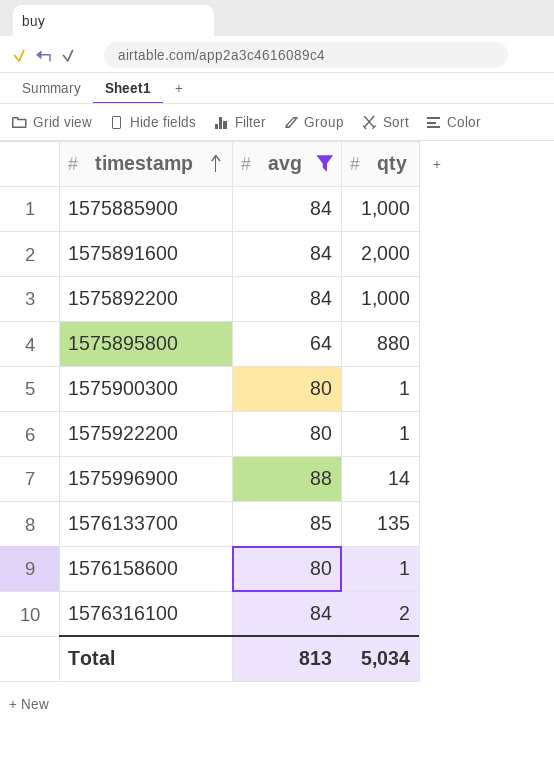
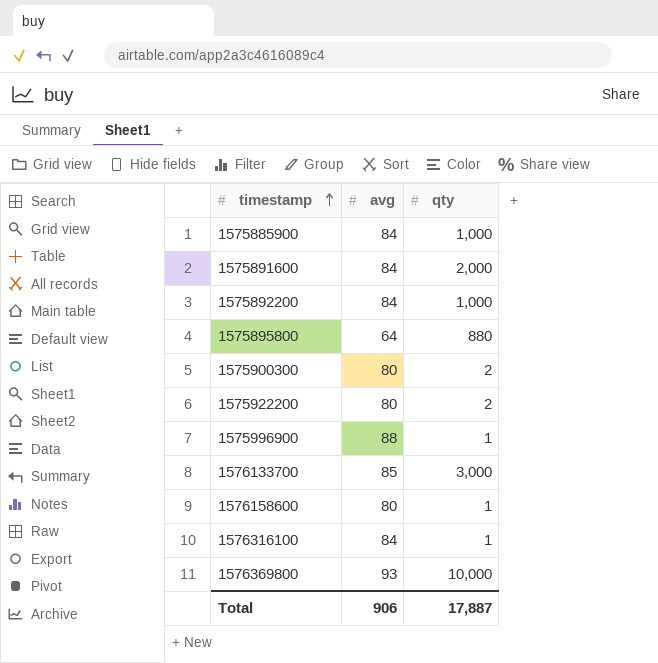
filter: avg != 93 -> none
1575900300 | qty: 1 -> 2
1575922200 | qty: 1 -> 2
1575996900 | qty: 14 -> 1
1576133700 | qty: 135 -> 3,000
1576316100 | qty: 2 -> 1
Total | avg: 813 -> 906
Total | qty: 5,034 -> 17,887

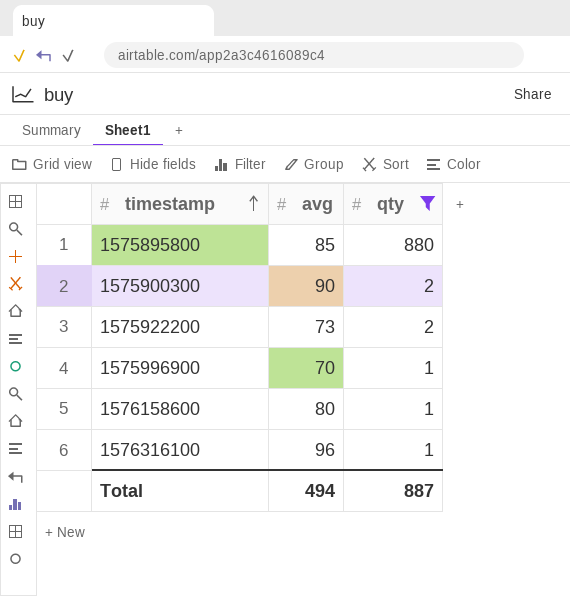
filter: none -> qty <= 880
1575895800 | avg: 64 -> 85
1575900300 | avg: 80 -> 90
1575922200 | avg: 80 -> 73
1575996900 | avg: 88 -> 70
1576316100 | avg: 84 -> 96
Total | avg: 906 -> 494
Total | qty: 17,887 -> 887

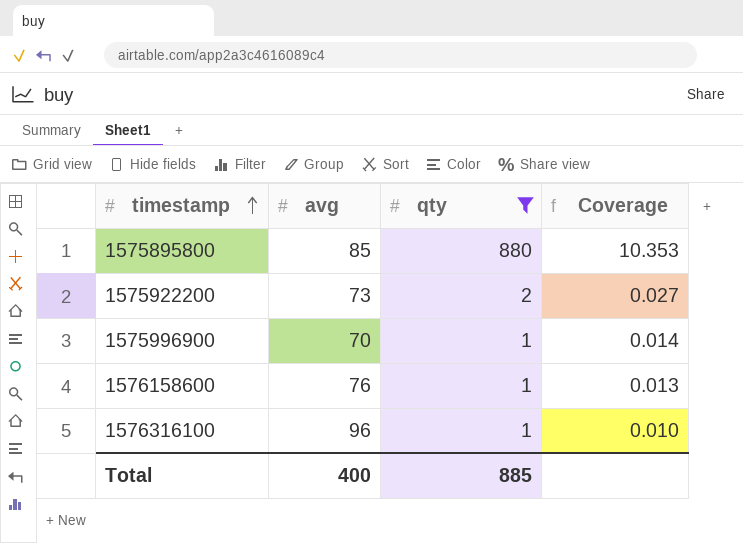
column Coverage | formula: none -> [qty] / [avg]
row 1575900300: 90 | 2 -> none
1576158600 | avg: 80 -> 76
Total | avg: 494 -> 400
Total | qty: 887 -> 885

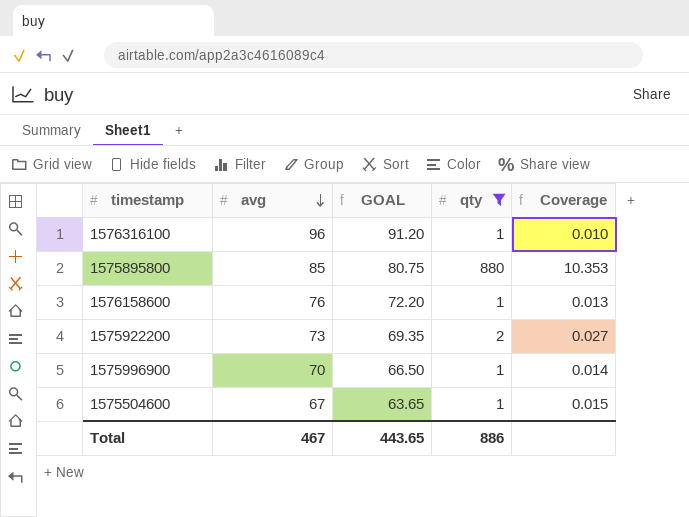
row order: timestamp ascending -> avg descending
column GOAL | formula: none -> [avg] * 0.95
row 1575504600: none -> 67 | 63.65 | 1 | 0.015
Total | avg: 400 -> 467
Total | qty: 885 -> 886

